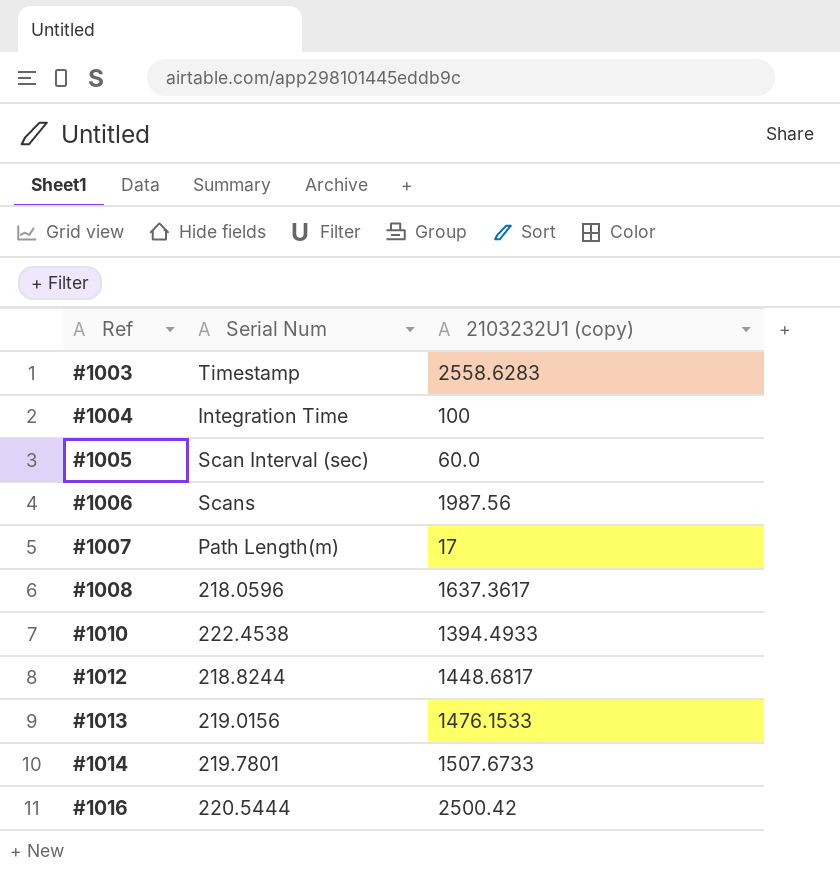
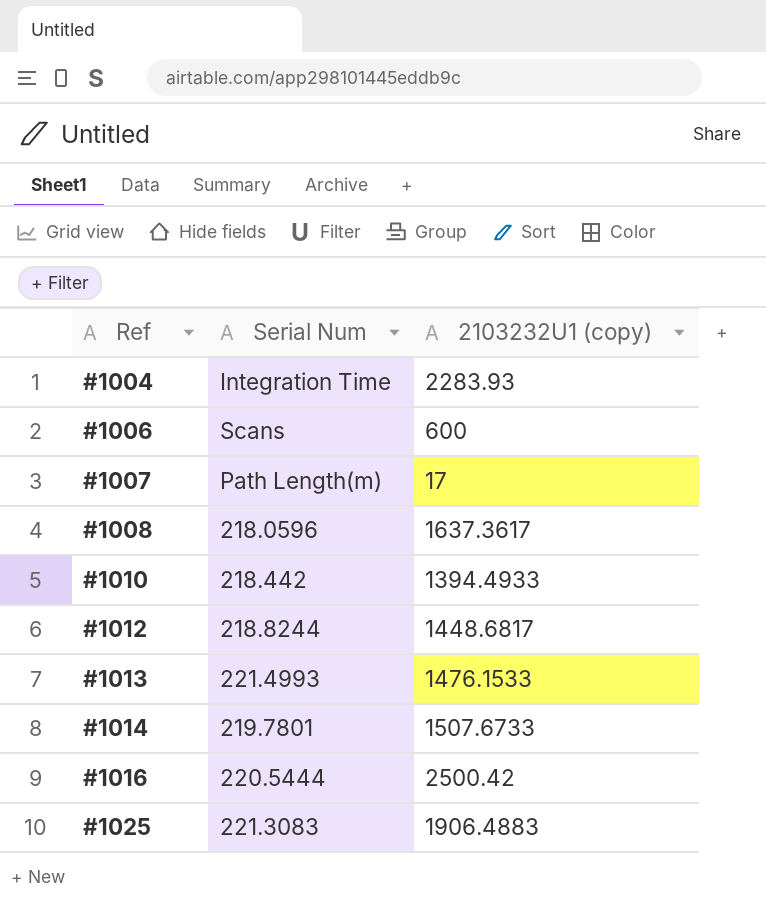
row #1003: Timestamp | 2558.6283 -> none
row #1005: Scan Interval (sec) | 60.0 -> none
#1004 | 2103232U1 (copy): 100 -> 2283.93
#1006 | 2103232U1 (copy): 1987.56 -> 600
#1010 | Serial Num: 222.4538 -> 218.442
#1013 | Serial Num: 219.0156 -> 221.4993
row #1025: none -> 221.3083 | 1906.4883

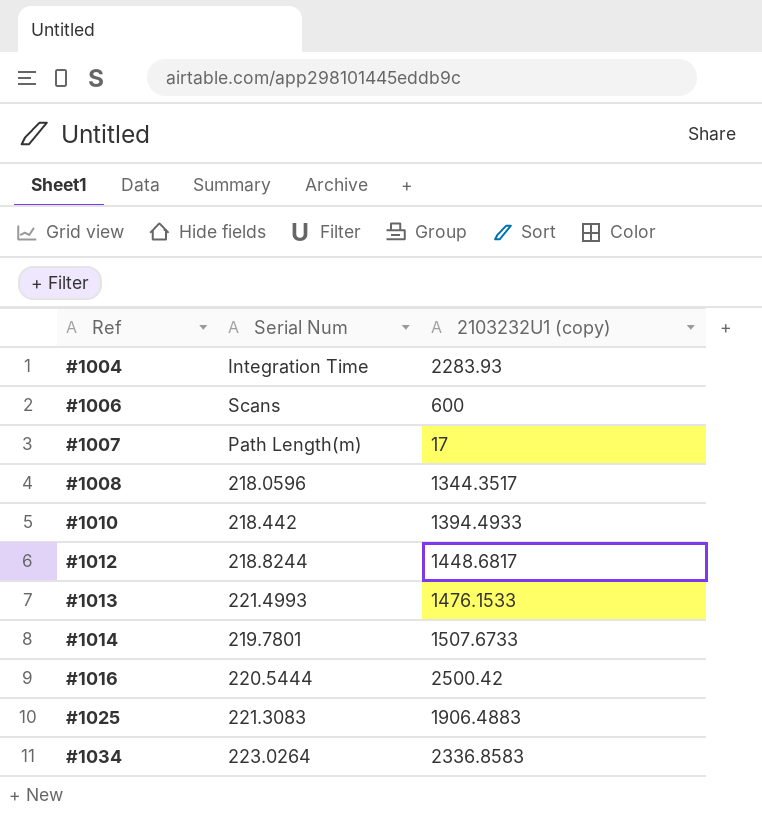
#1008 | 2103232U1 (copy): 1637.3617 -> 1344.3517
row #1034: none -> 223.0264 | 2336.8583

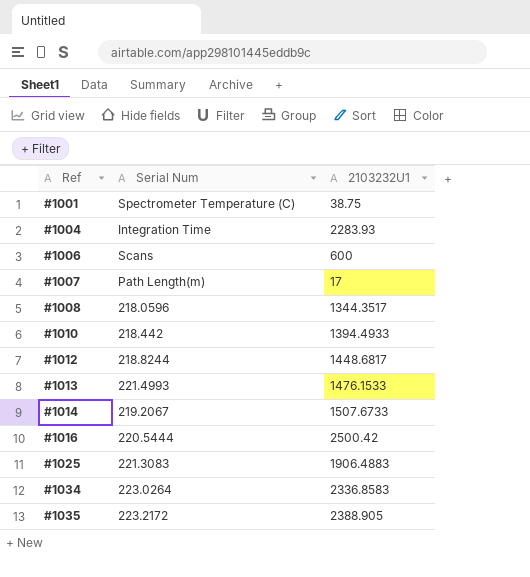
column name: 2103232U1 (copy) -> 2103232U1
row #1001: none -> Spectrometer Temperature (C) | 38.75
#1014 | Serial Num: 219.7801 -> 219.2067
row #1035: none -> 223.2172 | 2388.905

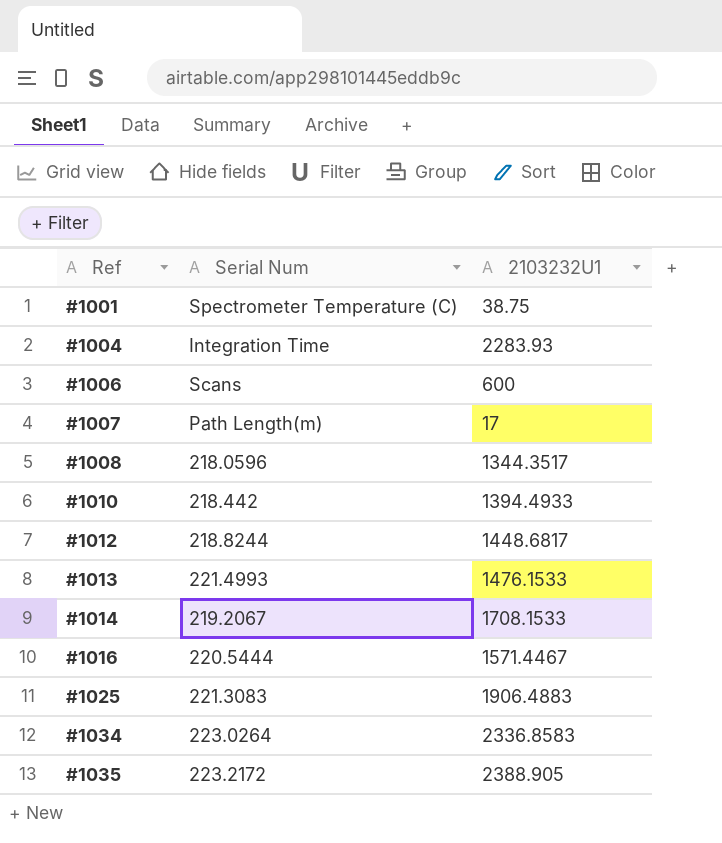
#1014 | 2103232U1: 1507.6733 -> 1708.1533
#1016 | 2103232U1: 2500.42 -> 1571.4467

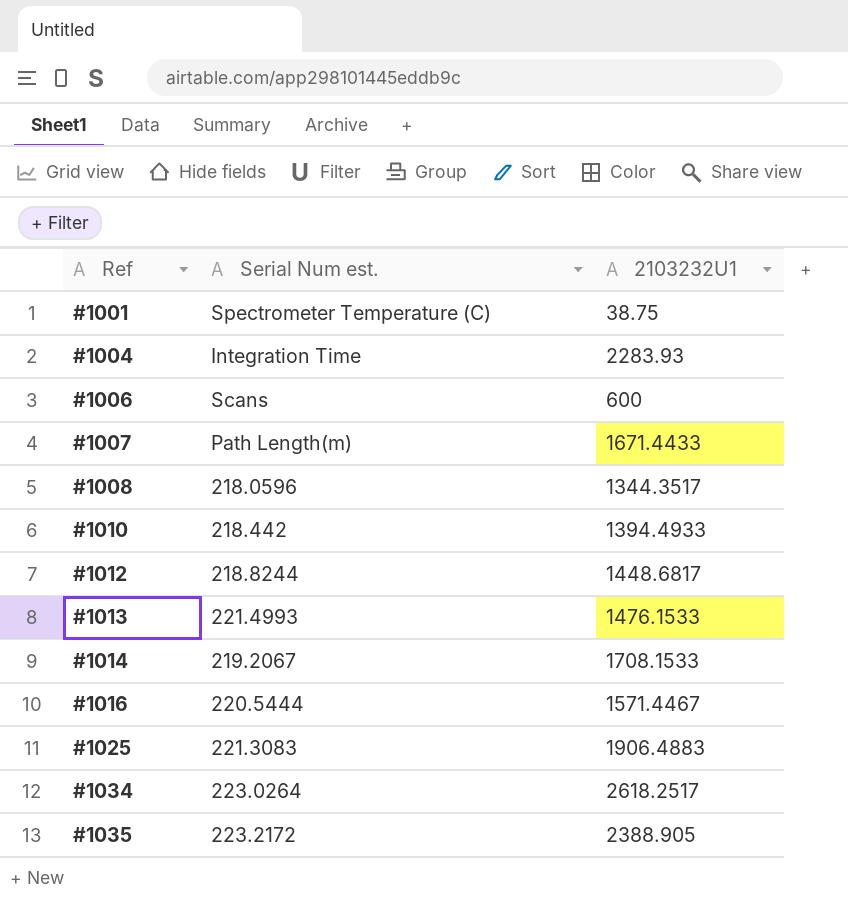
column name: Serial Num -> Serial Num est.
#1007 | 2103232U1: 17 -> 1671.4433
#1034 | 2103232U1: 2336.8583 -> 2618.2517

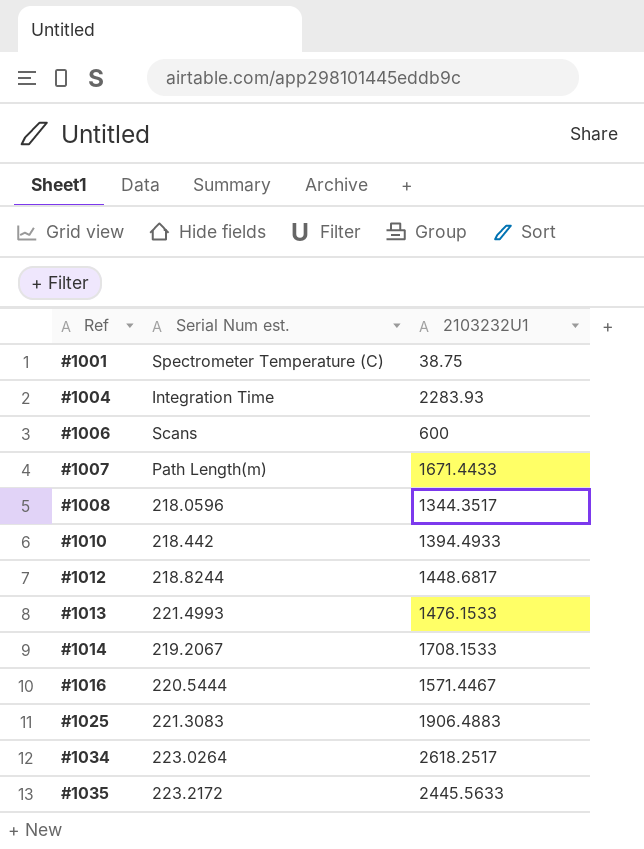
#1035 | 2103232U1: 2388.905 -> 2445.5633

